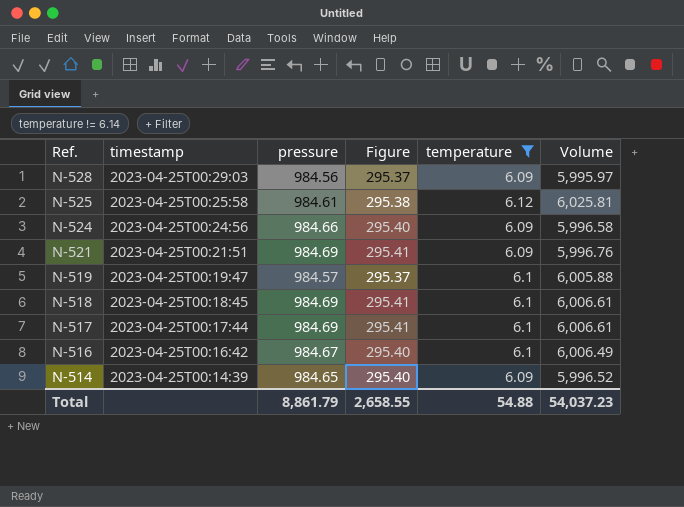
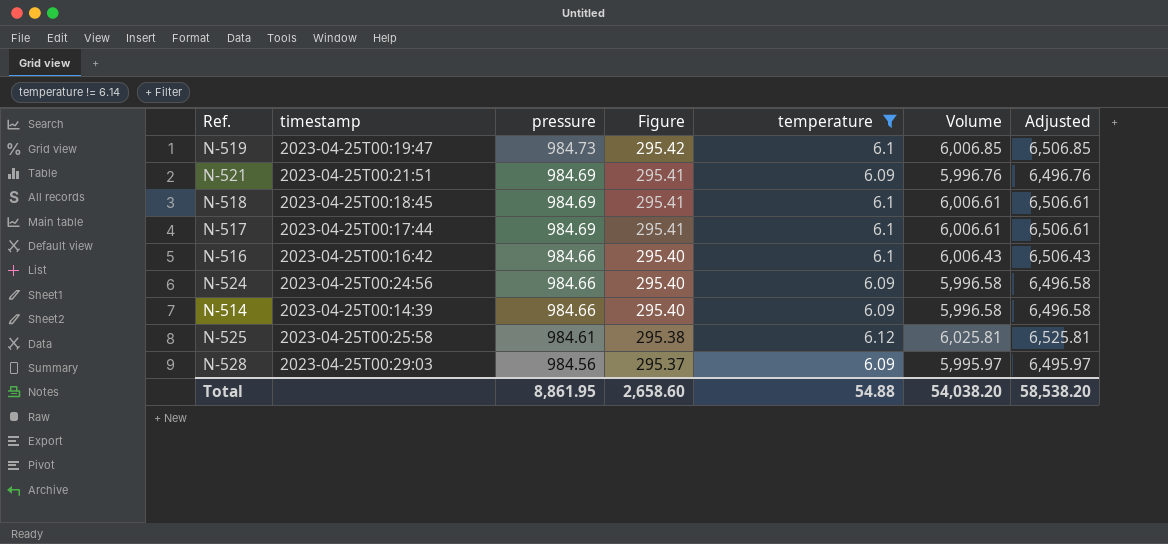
row order: Ref. descending -> pressure descending
column Adjusted | formula: none -> [Volume] + 500
N-519 | pressure: 984.57 -> 984.73
N-519 | Figure: 295.37 -> 295.42
N-519 | Volume: 6,005.88 -> 6,006.85
N-516 | pressure: 984.67 -> 984.66
N-516 | Volume: 6,006.49 -> 6,006.43
N-514 | pressure: 984.65 -> 984.66
N-514 | Volume: 5,996.52 -> 5,996.58
Total | pressure: 8,861.79 -> 8,861.95
Total | Figure: 2,658.55 -> 2,658.60
Total | Volume: 54,037.23 -> 54,038.20

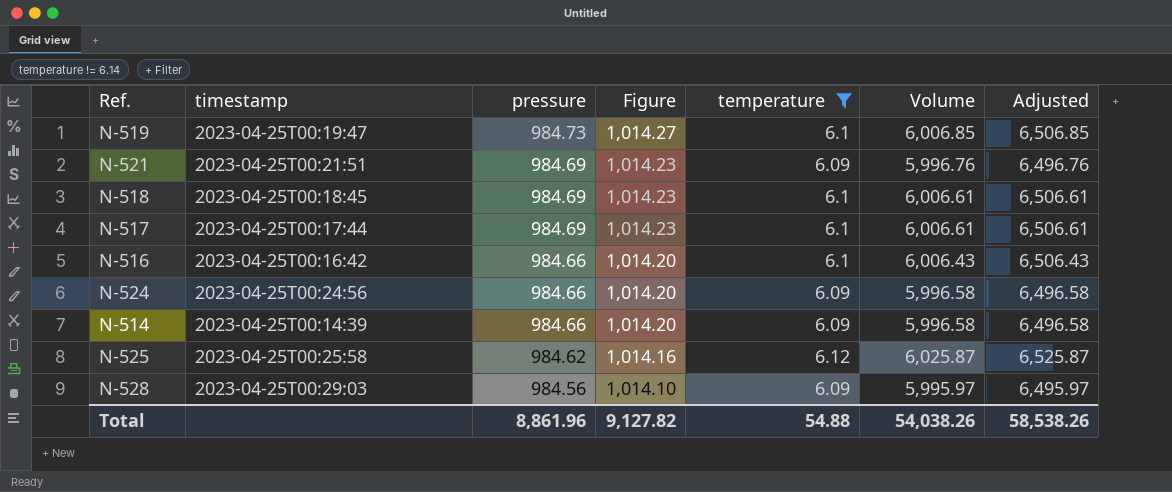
column Figure | formula: [pressure] * 0.3 -> [pressure] * 1.03
N-525 | pressure: 984.61 -> 984.62
N-525 | Volume: 6,025.81 -> 6,025.87
N-525 | Adjusted: 6,525.81 -> 6,525.87
Total | pressure: 8,861.95 -> 8,861.96
Total | Figure: 2,658.60 -> 9,127.82
Total | Volume: 54,038.20 -> 54,038.26
Total | Adjusted: 58,538.20 -> 58,538.26

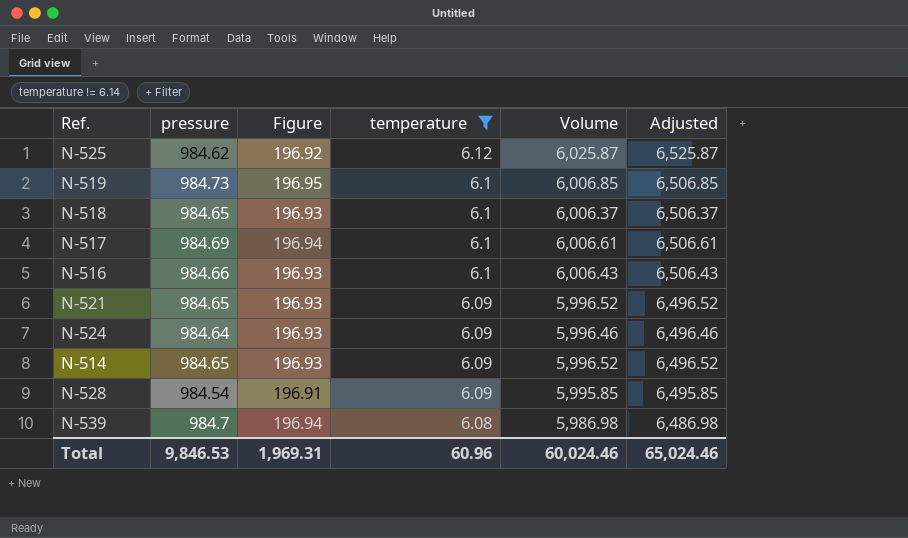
row order: pressure descending -> temperature descending
column timestamp | position: 2 -> none
column Figure | formula: [pressure] * 1.03 -> [pressure] * 0.2
N-518 | pressure: 984.69 -> 984.65
N-518 | Volume: 6,006.61 -> 6,006.37
N-518 | Adjusted: 6,506.61 -> 6,506.37
N-521 | pressure: 984.69 -> 984.65
N-521 | Volume: 5,996.76 -> 5,996.52
N-521 | Adjusted: 6,496.76 -> 6,496.52
N-524 | pressure: 984.66 -> 984.64
N-524 | Volume: 5,996.58 -> 5,996.46
N-524 | Adjusted: 6,496.58 -> 6,496.46
N-514 | pressure: 984.66 -> 984.65
N-514 | Volume: 5,996.58 -> 5,996.52
N-514 | Adjusted: 6,496.58 -> 6,496.52
N-528 | pressure: 984.56 -> 984.54
N-528 | Volume: 5,995.97 -> 5,995.85
N-528 | Adjusted: 6,495.97 -> 6,495.85
row N-539: none -> 984.7 | 196.94 | 6.08 | 5,986.98 | 6,486.98
Total | pressure: 8,861.96 -> 9,846.53
Total | Figure: 9,127.82 -> 1,969.31
Total | temperature: 54.88 -> 60.96
Total | Volume: 54,038.26 -> 60,024.46
Total | Adjusted: 58,538.26 -> 65,024.46

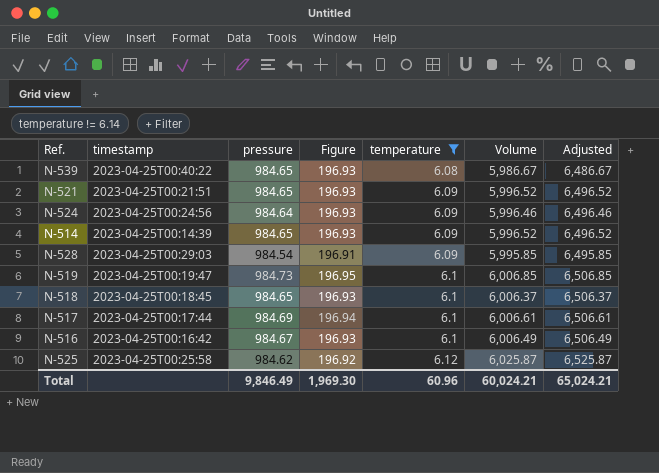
row order: temperature descending -> temperature ascending
column timestamp | position: none -> 2
N-539 | pressure: 984.7 -> 984.65
N-539 | Figure: 196.94 -> 196.93
N-539 | Volume: 5,986.98 -> 5,986.67
N-539 | Adjusted: 6,486.98 -> 6,486.67
N-516 | pressure: 984.66 -> 984.67
N-516 | Volume: 6,006.43 -> 6,006.49
N-516 | Adjusted: 6,506.43 -> 6,506.49
Total | pressure: 9,846.53 -> 9,846.49
Total | Figure: 1,969.31 -> 1,969.30
Total | Volume: 60,024.46 -> 60,024.21
Total | Adjusted: 65,024.46 -> 65,024.21

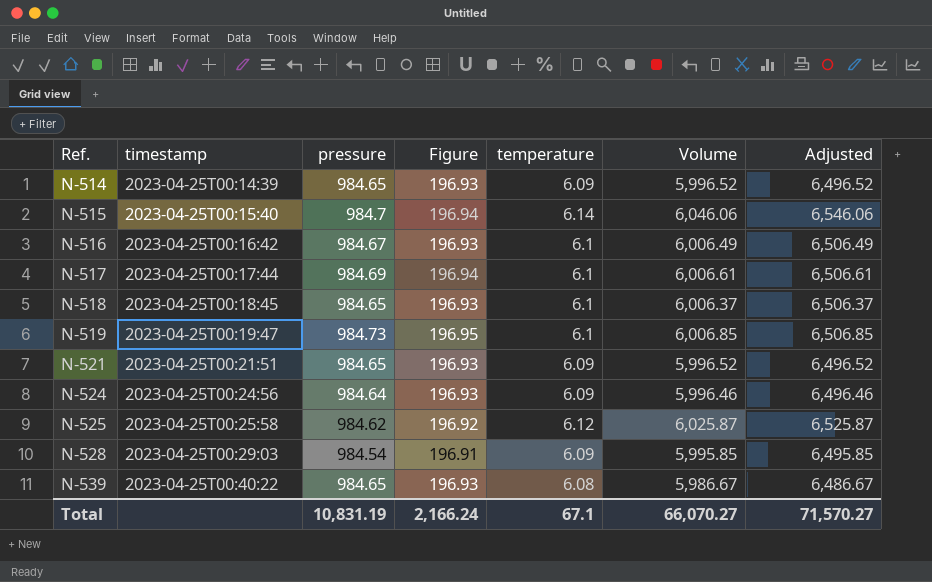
filter: temperature != 6.14 -> none
row order: temperature ascending -> Ref. ascending
Total | pressure: 9,846.49 -> 10,831.19
Total | Figure: 1,969.30 -> 2,166.24
Total | temperature: 60.96 -> 67.1
Total | Volume: 60,024.21 -> 66,070.27
Total | Adjusted: 65,024.21 -> 71,570.27

